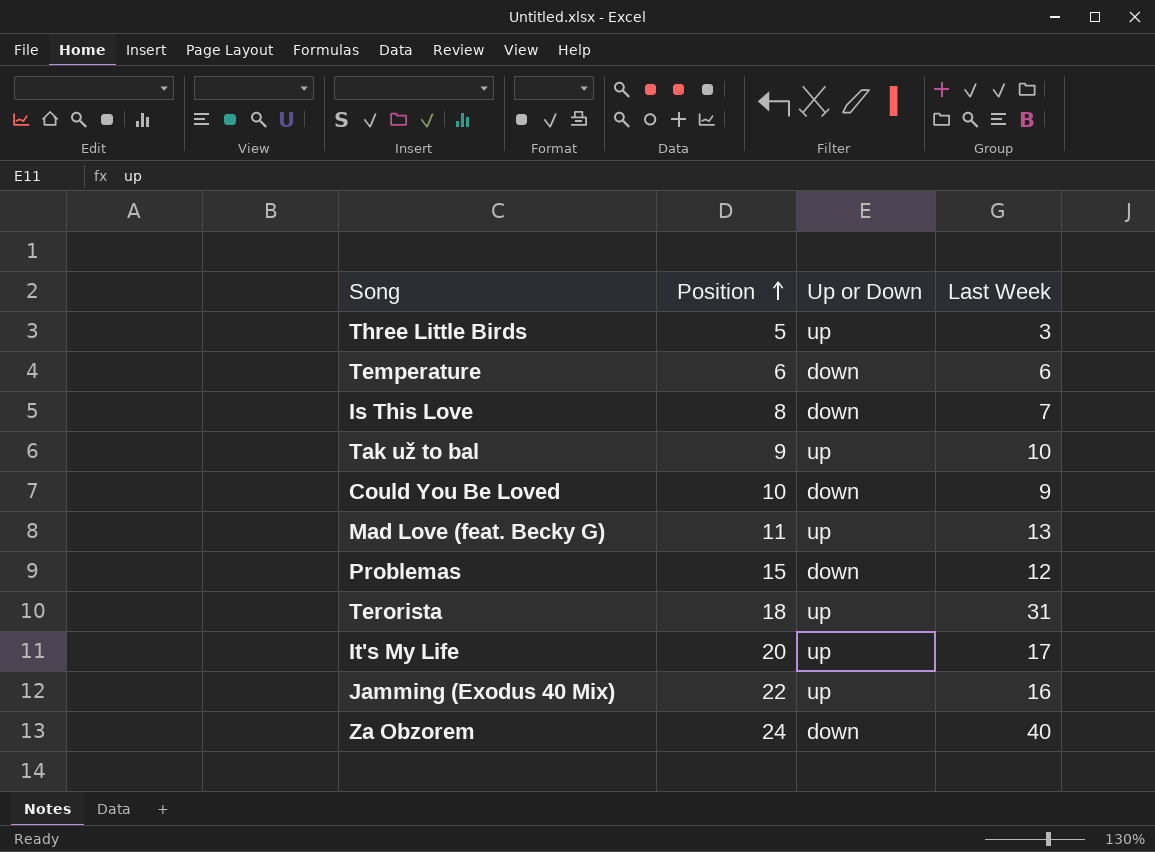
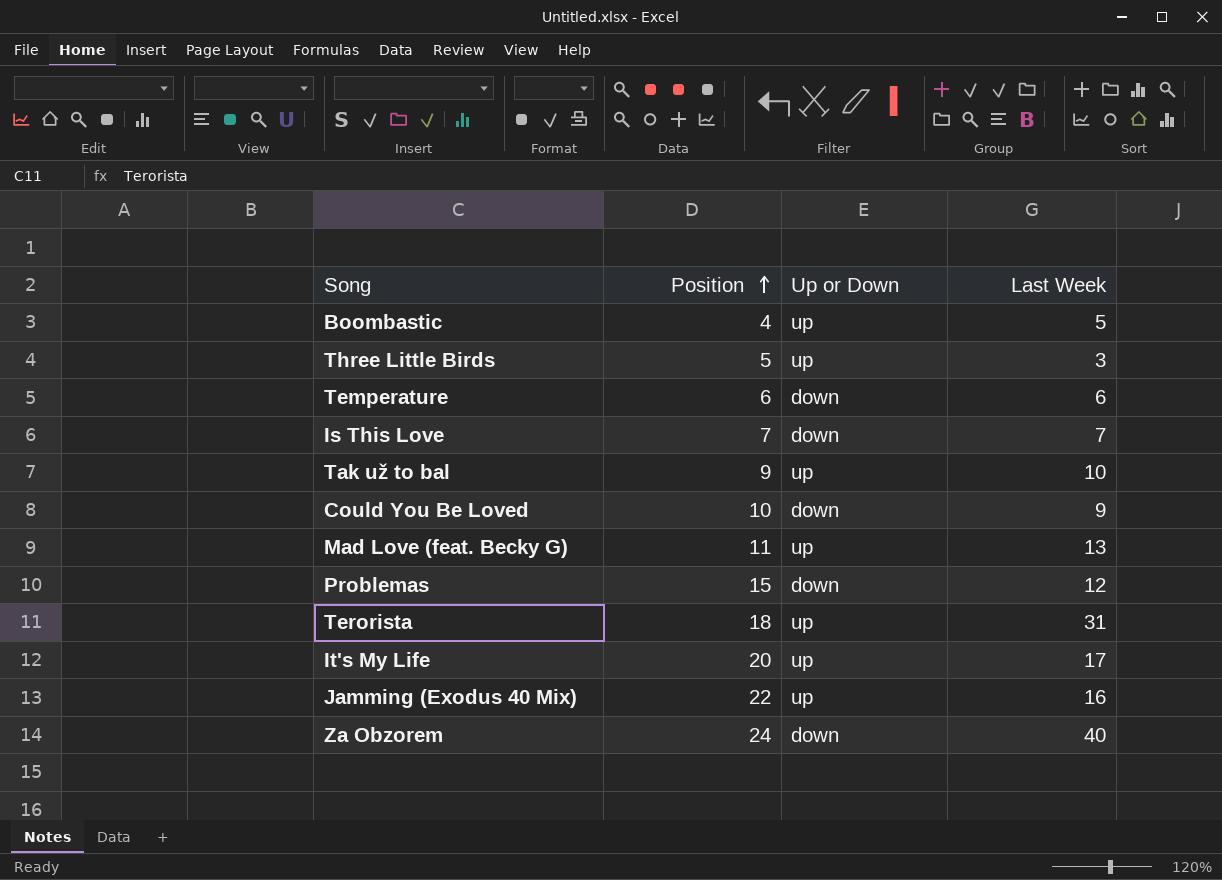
row Boombastic: none -> 4 | up | 5
Is This Love | Position: 8 -> 7

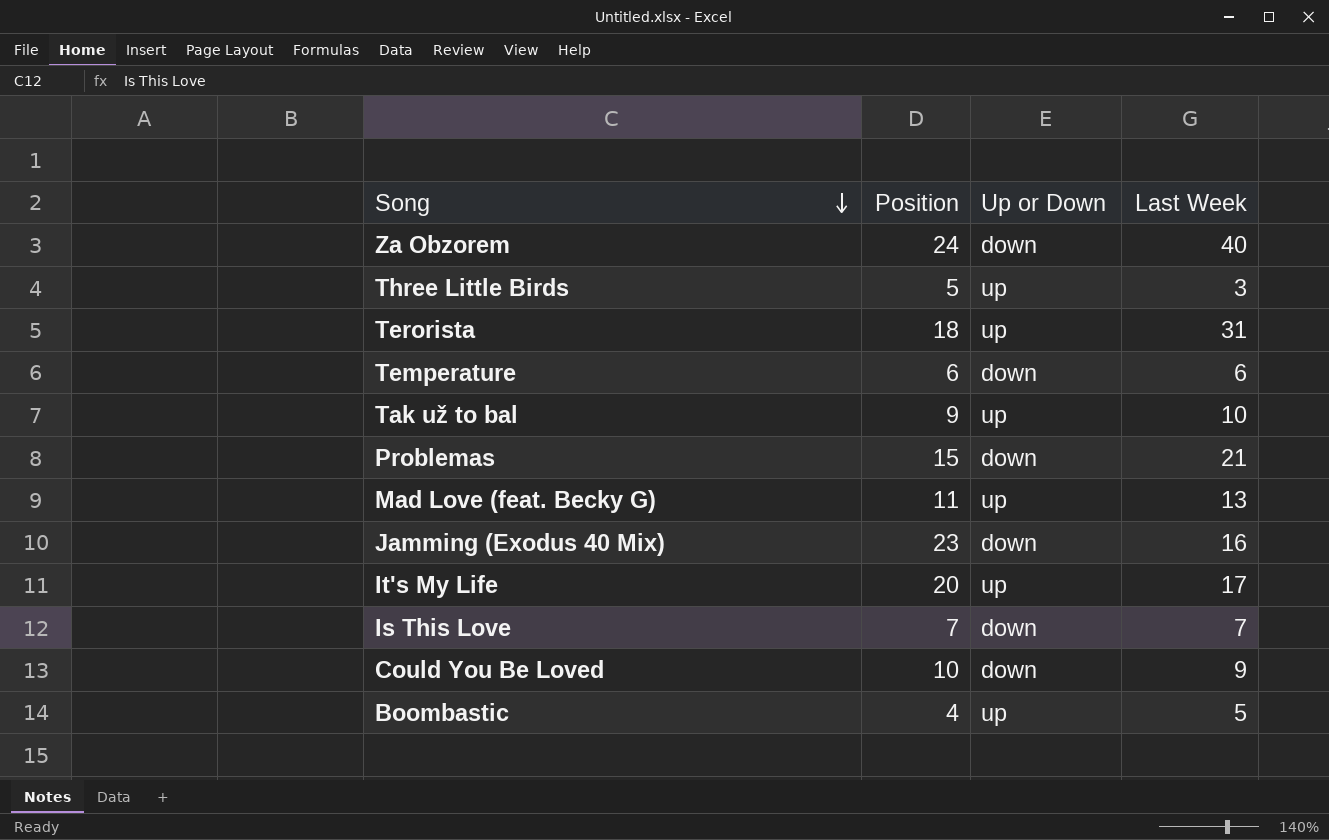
row order: Position ascending -> Song descending
Problemas | Last Week: 12 -> 21
Jamming (Exodus 40 Mix) | Position: 22 -> 23
Jamming (Exodus 40 Mix) | Up or Down: up -> down

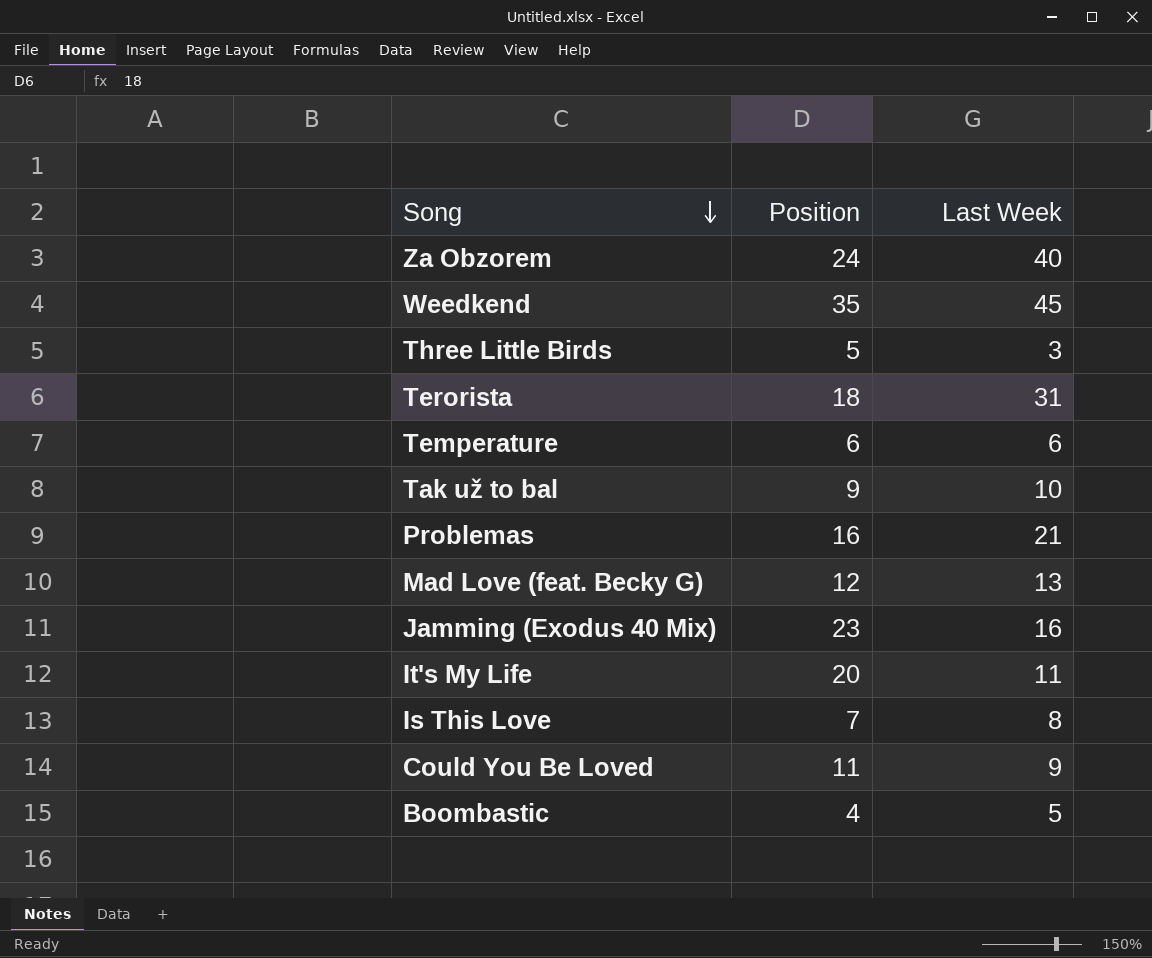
column Up or Down | position: 3 -> none
row Weedkend: none -> 35 | 45
Problemas | Position: 15 -> 16
Mad Love (feat. Becky G) | Position: 11 -> 12
It's My Life | Last Week: 17 -> 11
Is This Love | Last Week: 7 -> 8
Could You Be Loved | Position: 10 -> 11

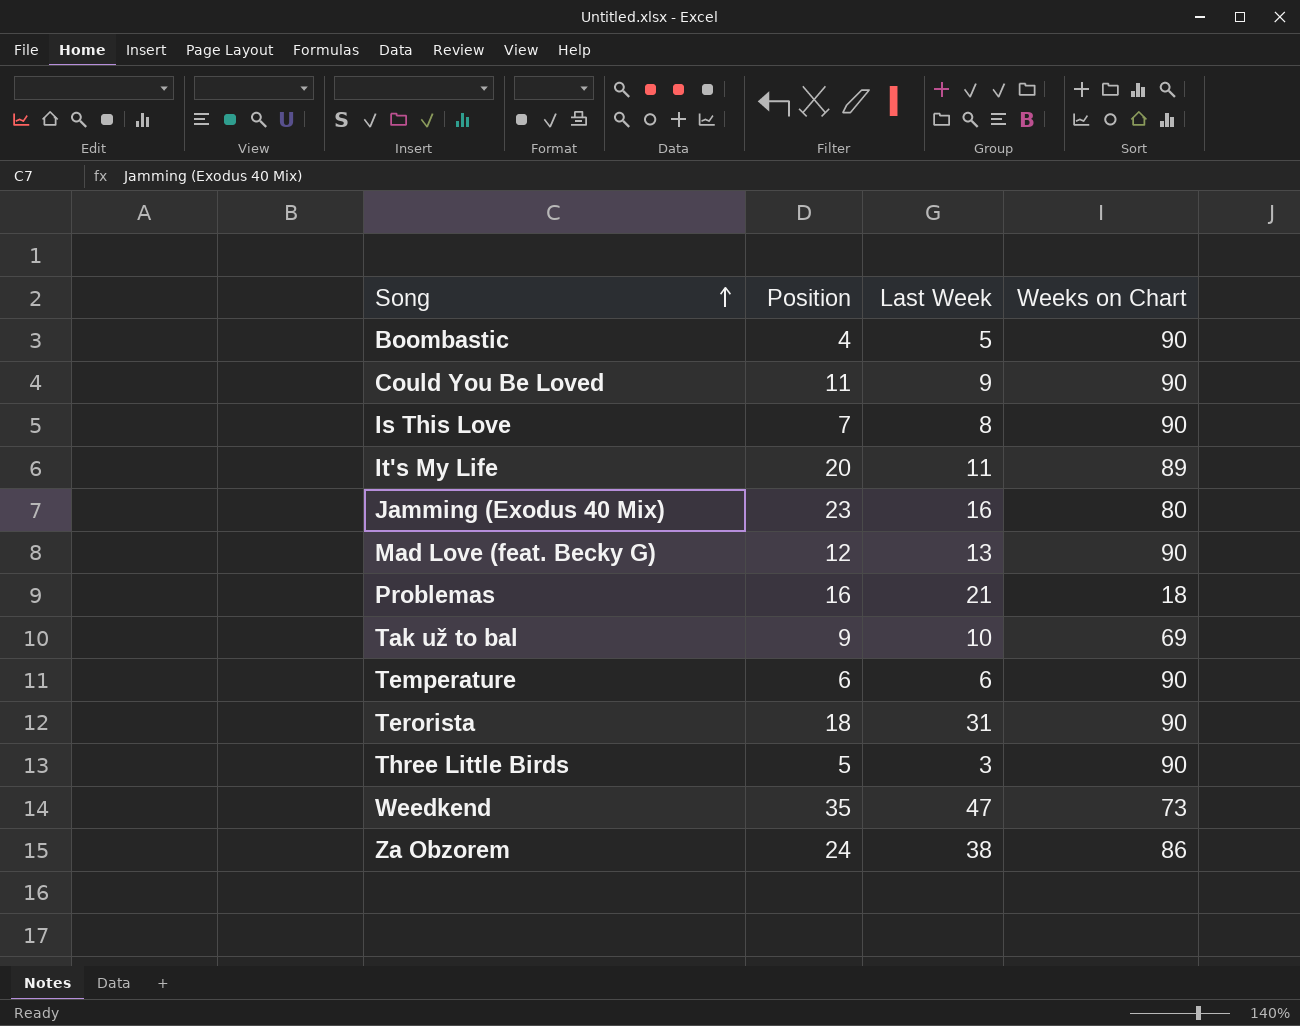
row order: Song descending -> Song ascending
column Weeks on Chart | position: none -> 4
Weedkend | Last Week: 45 -> 47
Za Obzorem | Last Week: 40 -> 38

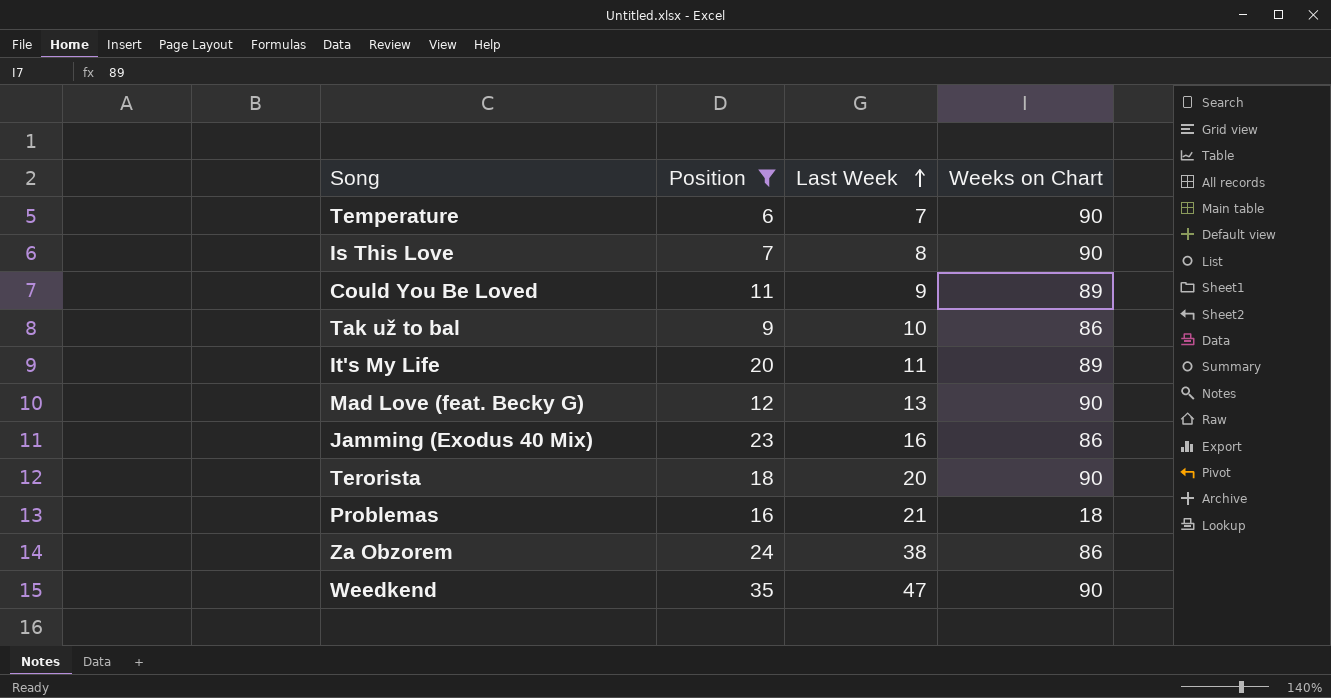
filter: none -> Position >= 6
row order: Song ascending -> Last Week ascending
Temperature | Last Week: 6 -> 7
Could You Be Loved | Weeks on Chart: 90 -> 89
Tak už to bal | Weeks on Chart: 69 -> 86
Jamming (Exodus 40 Mix) | Weeks on Chart: 80 -> 86
Terorista | Last Week: 31 -> 20
Weedkend | Weeks on Chart: 73 -> 90

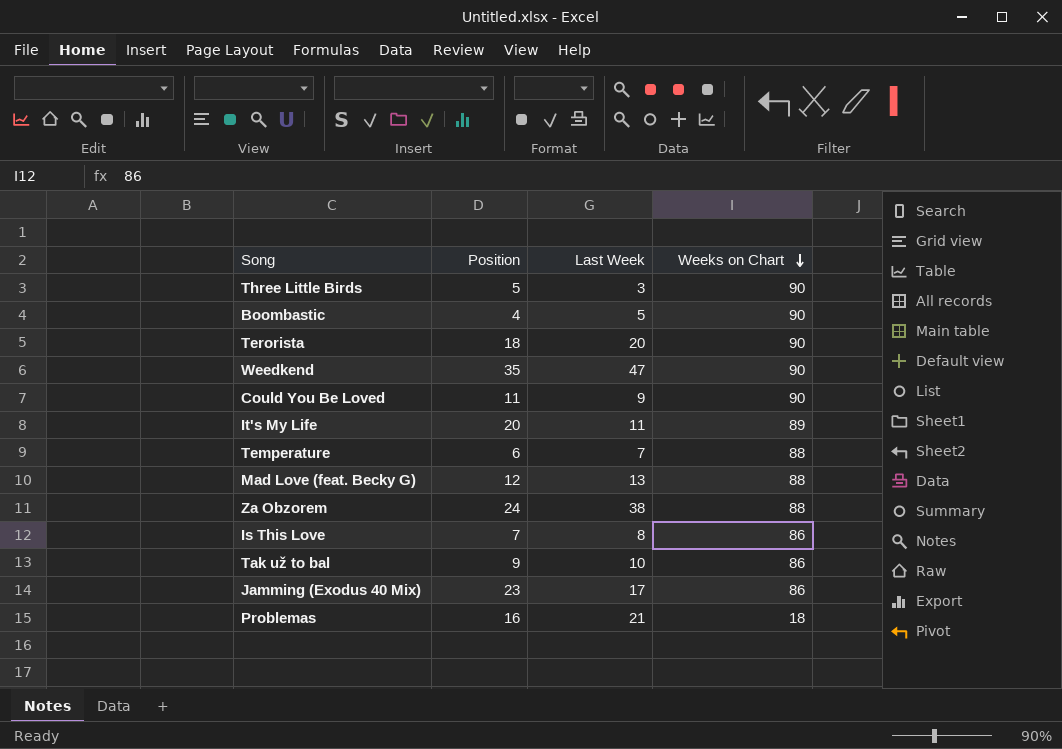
filter: Position >= 6 -> none
row order: Last Week ascending -> Weeks on Chart descending
Could You Be Loved | Weeks on Chart: 89 -> 90
Temperature | Weeks on Chart: 90 -> 88
Mad Love (feat. Becky G) | Weeks on Chart: 90 -> 88
Za Obzorem | Weeks on Chart: 86 -> 88
Is This Love | Weeks on Chart: 90 -> 86
Jamming (Exodus 40 Mix) | Last Week: 16 -> 17

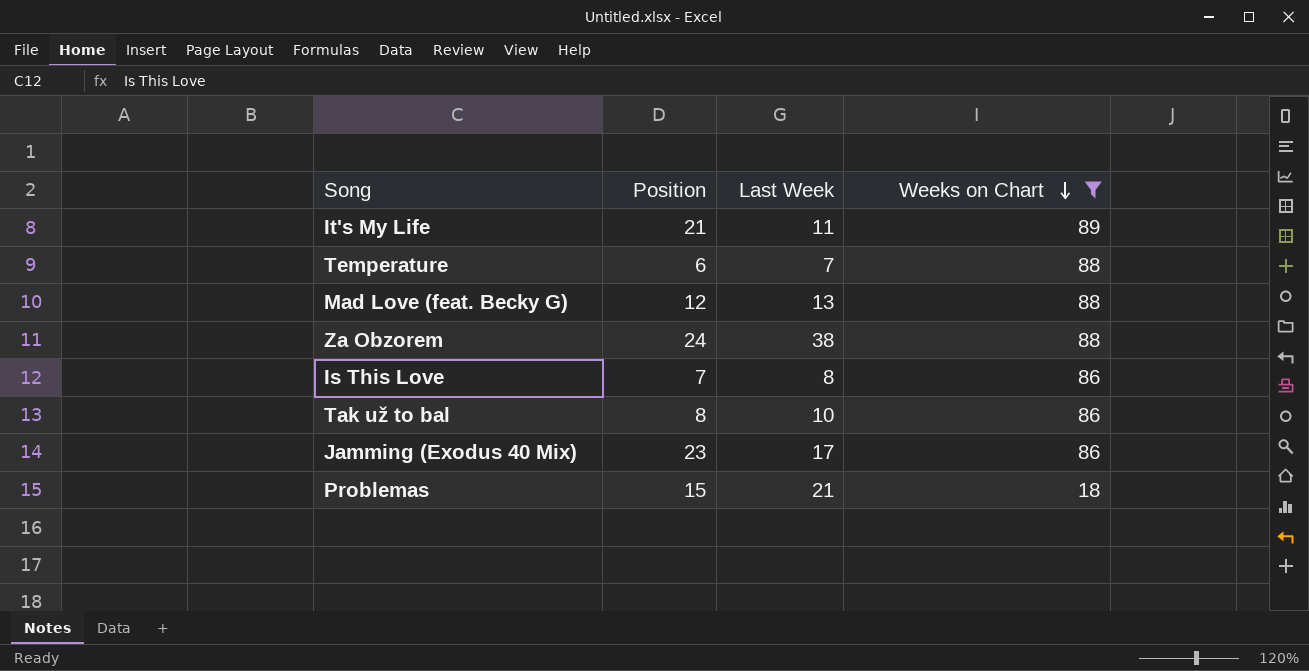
filter: none -> Weeks on Chart != 90
It's My Life | Position: 20 -> 21
Tak už to bal | Position: 9 -> 8
Problemas | Position: 16 -> 15

